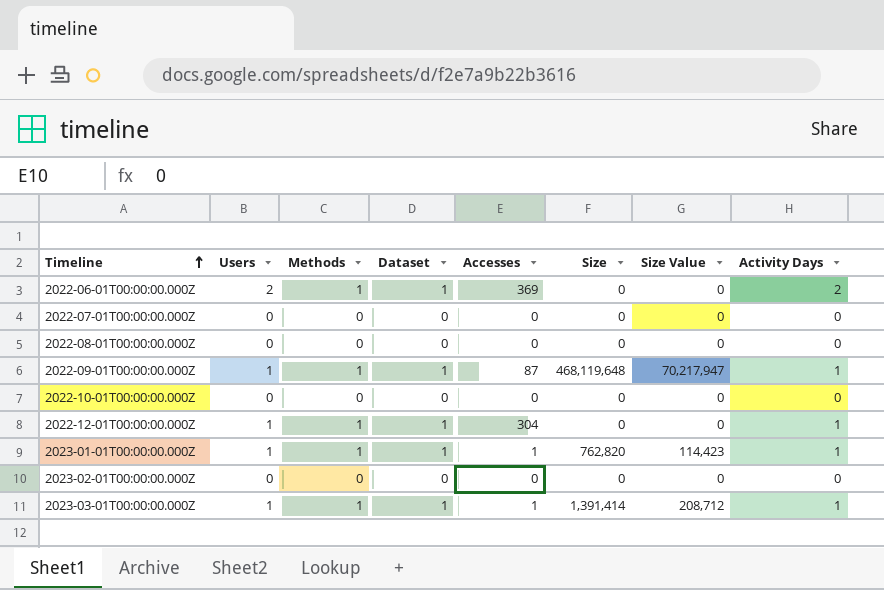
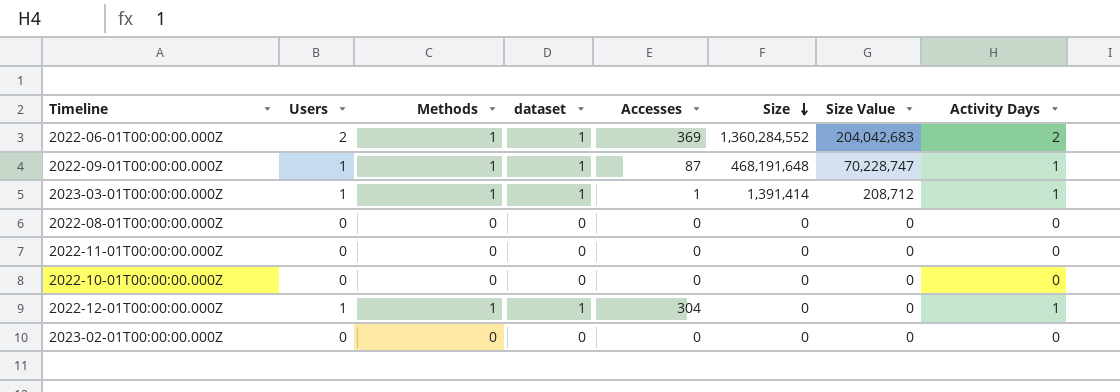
row order: Timeline ascending -> Size descending
column name: Dataset -> dataset
row 2022-07-01T00:00:00.000Z: 0 | 0 | 0 | 0 | 0 | 0 | 0 -> none
row 2023-01-01T00:00:00.000Z: 1 | 1 | 1 | 1 | 762,820 | 114,423 | 1 -> none
2022-06-01T00:00:00.000Z | Size: 0 -> 1,360,284,552
2022-06-01T00:00:00.000Z | Size Value: 0 -> 204,042,683
2022-09-01T00:00:00.000Z | Size: 468,119,648 -> 468,191,648
2022-09-01T00:00:00.000Z | Size Value: 70,217,947 -> 70,228,747
row 2022-11-01T00:00:00.000Z: none -> 0 | 0 | 0 | 0 | 0 | 0 | 0

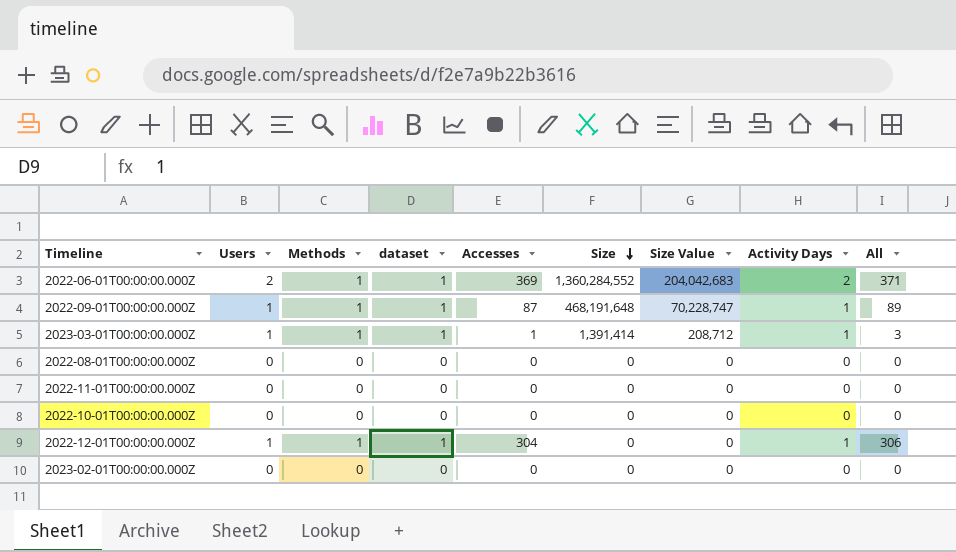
column All | formula: none -> [Methods] + [dataset] + [Accesses]

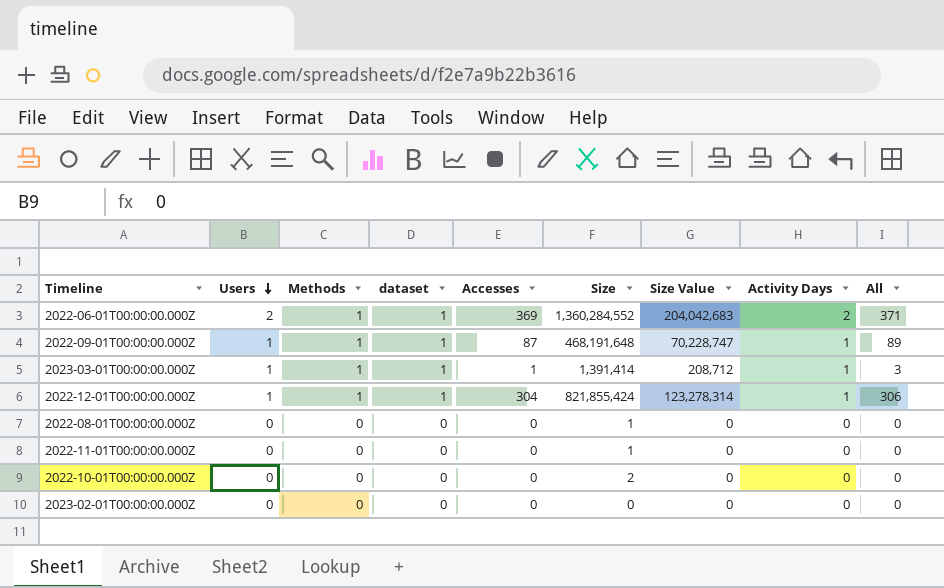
row order: Size descending -> Users descending
2022-12-01T00:00:00.000Z | Size: 0 -> 821,855,424
2022-12-01T00:00:00.000Z | Size Value: 0 -> 123,278,314
2022-08-01T00:00:00.000Z | Size: 0 -> 1
2022-11-01T00:00:00.000Z | Size: 0 -> 1
2022-10-01T00:00:00.000Z | Size: 0 -> 2

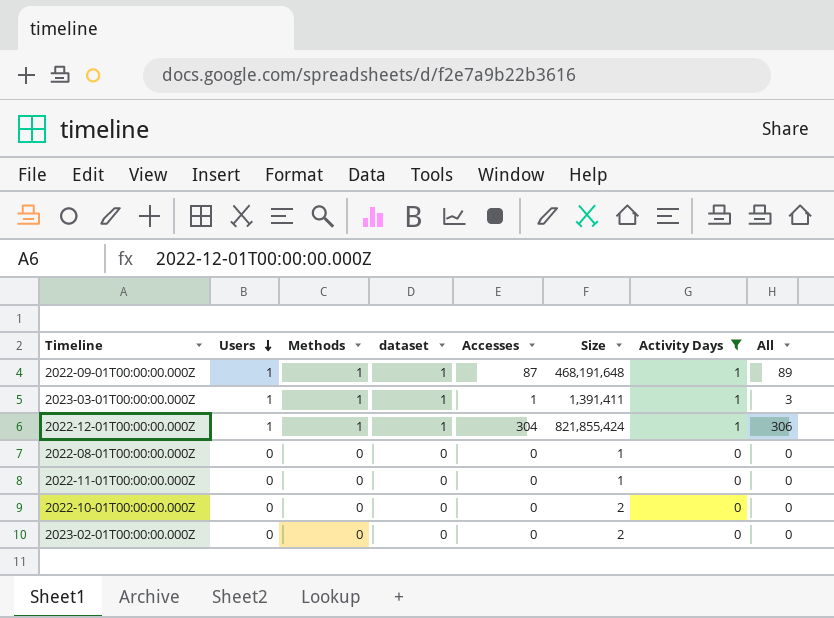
filter: none -> Activity Days != 2
column Size Value | formula: [Size] * 0.15 -> none
2023-03-01T00:00:00.000Z | Size: 1,391,414 -> 1,391,411
2023-02-01T00:00:00.000Z | Size: 0 -> 2

